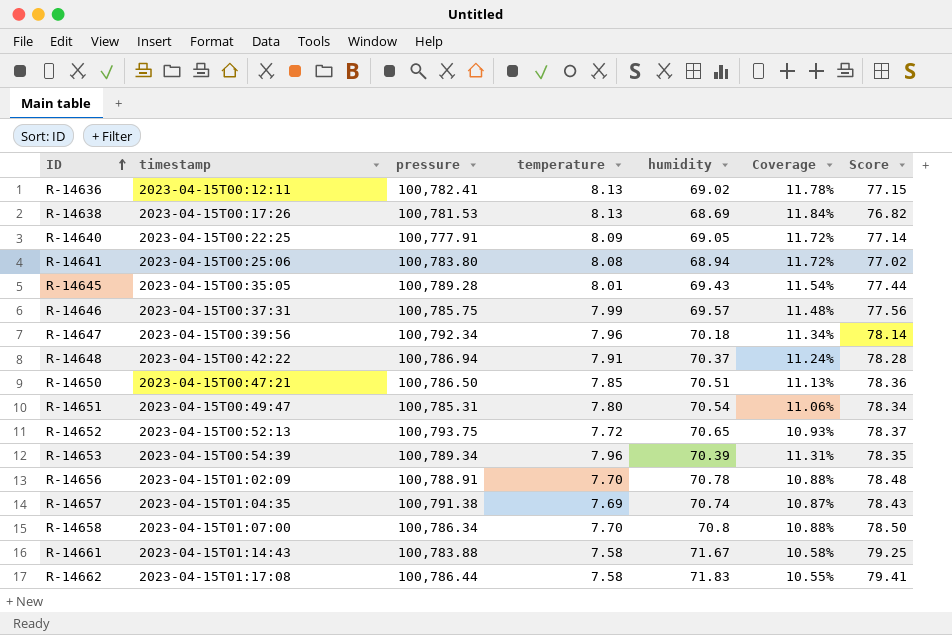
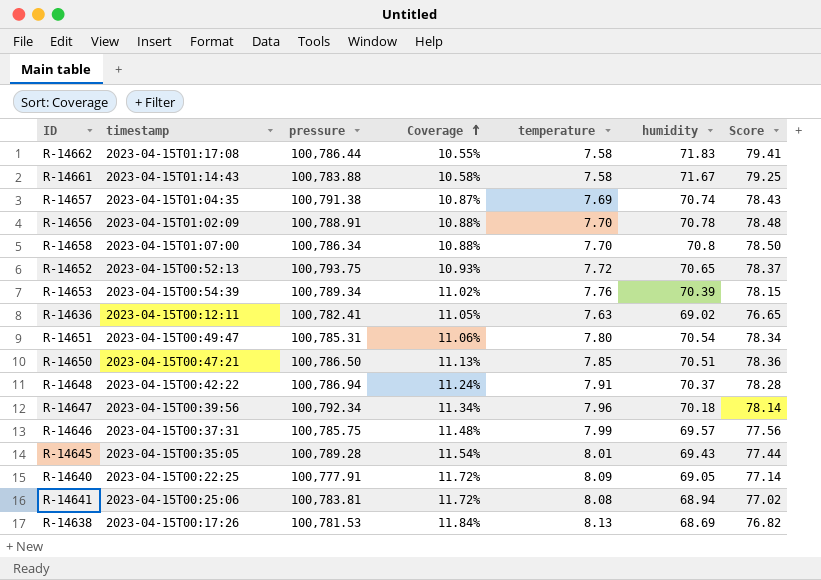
row order: ID ascending -> Coverage ascending
column Coverage | position: 6 -> 4
R-14653 | Coverage: 11.31% -> 11.02%
R-14653 | temperature: 7.96 -> 7.76
R-14653 | Score: 78.35 -> 78.15
R-14636 | Coverage: 11.78% -> 11.05%
R-14636 | temperature: 8.13 -> 7.63
R-14636 | Score: 77.15 -> 76.65
R-14641 | pressure: 100,783.80 -> 100,783.81

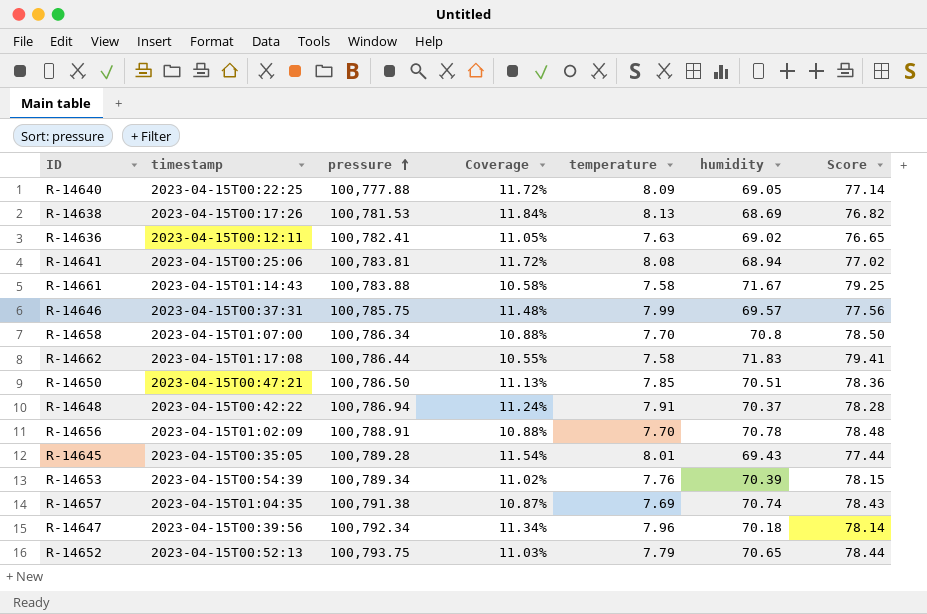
row order: Coverage ascending -> pressure ascending
row R-14651: 2023-04-15T00:49:47 | 100,785.31 | 11.06% | 7.80 | 70.54 | 78.34 -> none
R-14640 | pressure: 100,777.91 -> 100,777.88
R-14652 | Coverage: 10.93% -> 11.03%
R-14652 | temperature: 7.72 -> 7.79
R-14652 | Score: 78.37 -> 78.44

